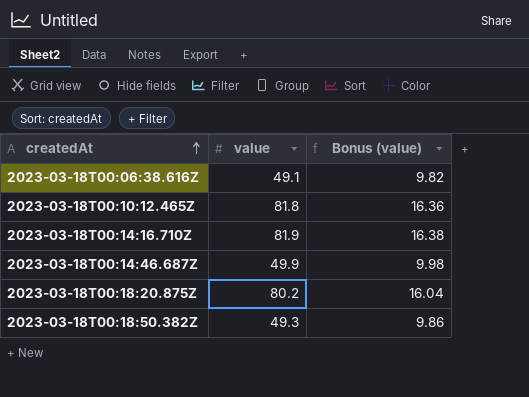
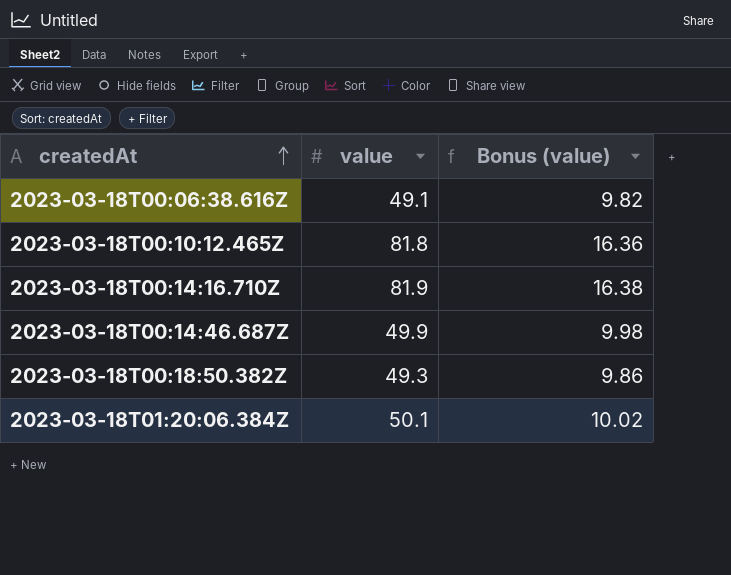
row 2023-03-18T00:18:20.875Z: 80.2 | 16.04 -> none
row 2023-03-18T01:20:06.384Z: none -> 50.1 | 10.02

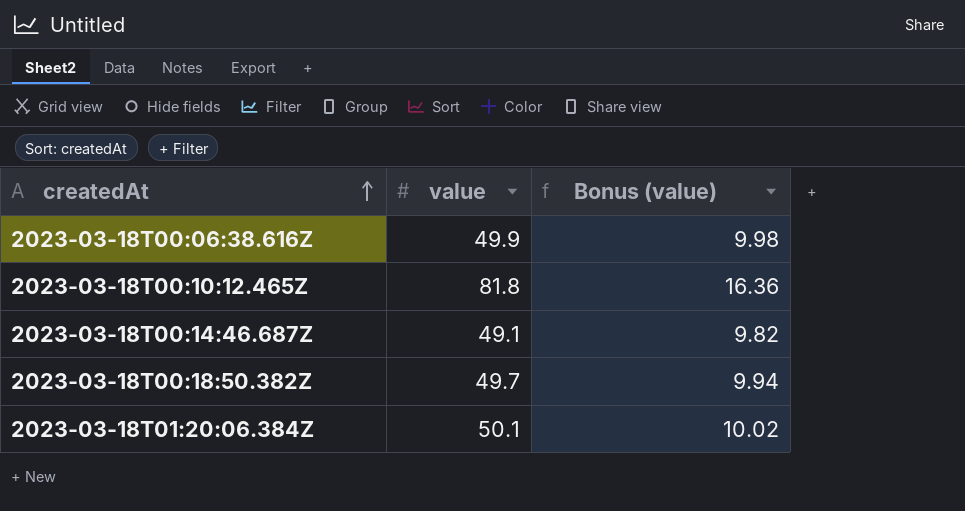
row 2023-03-18T00:14:16.710Z: 81.9 | 16.38 -> none
2023-03-18T00:06:38.616Z | value: 49.1 -> 49.9
2023-03-18T00:06:38.616Z | Bonus (value): 9.82 -> 9.98
2023-03-18T00:14:46.687Z | value: 49.9 -> 49.1
2023-03-18T00:14:46.687Z | Bonus (value): 9.98 -> 9.82
2023-03-18T00:18:50.382Z | value: 49.3 -> 49.7
2023-03-18T00:18:50.382Z | Bonus (value): 9.86 -> 9.94

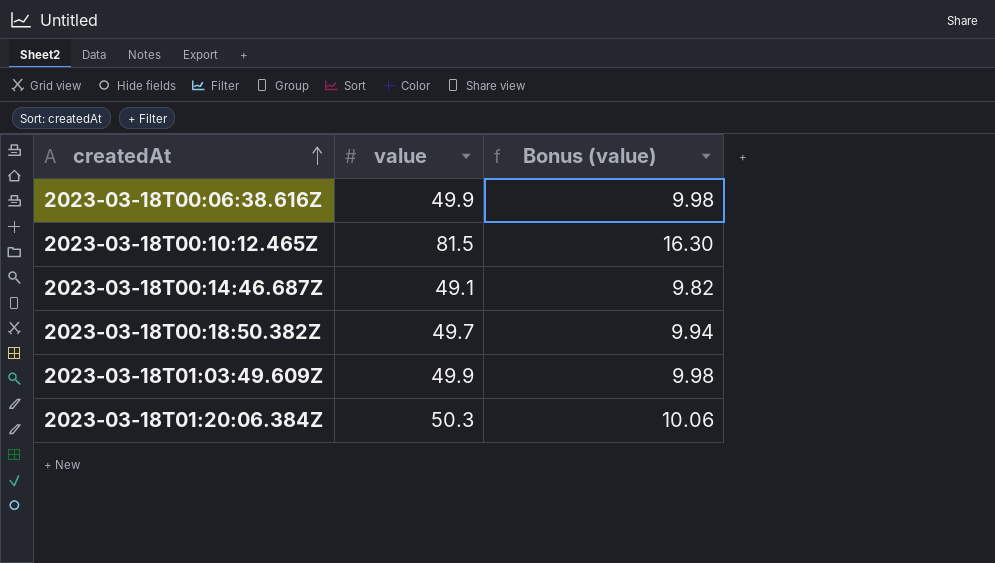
2023-03-18T00:10:12.465Z | value: 81.8 -> 81.5
2023-03-18T00:10:12.465Z | Bonus (value): 16.36 -> 16.30
row 2023-03-18T01:03:49.609Z: none -> 49.9 | 9.98
2023-03-18T01:20:06.384Z | value: 50.1 -> 50.3
2023-03-18T01:20:06.384Z | Bonus (value): 10.02 -> 10.06

